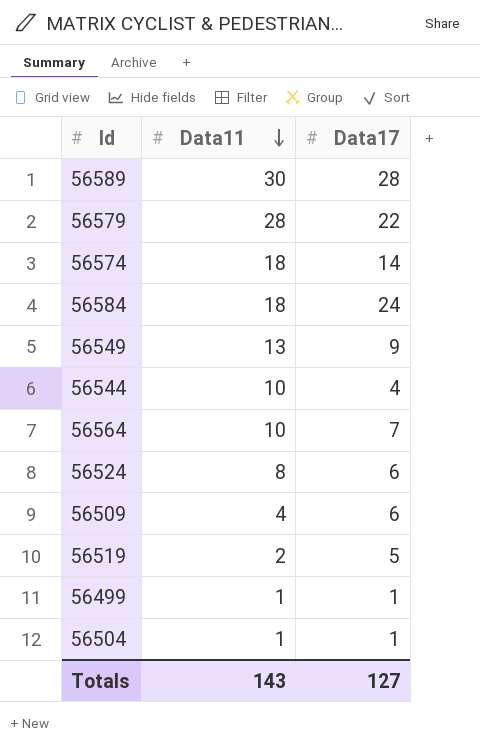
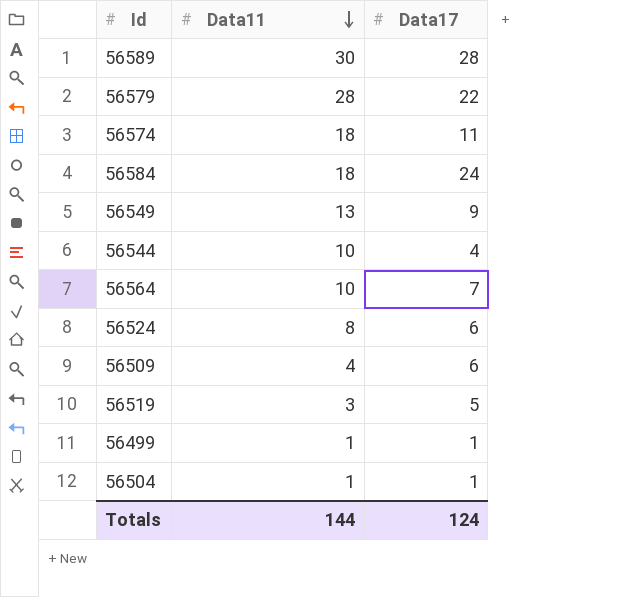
56574 | Data17: 14 -> 11
56519 | Data11: 2 -> 3
Totals | Data11: 143 -> 144
Totals | Data17: 127 -> 124

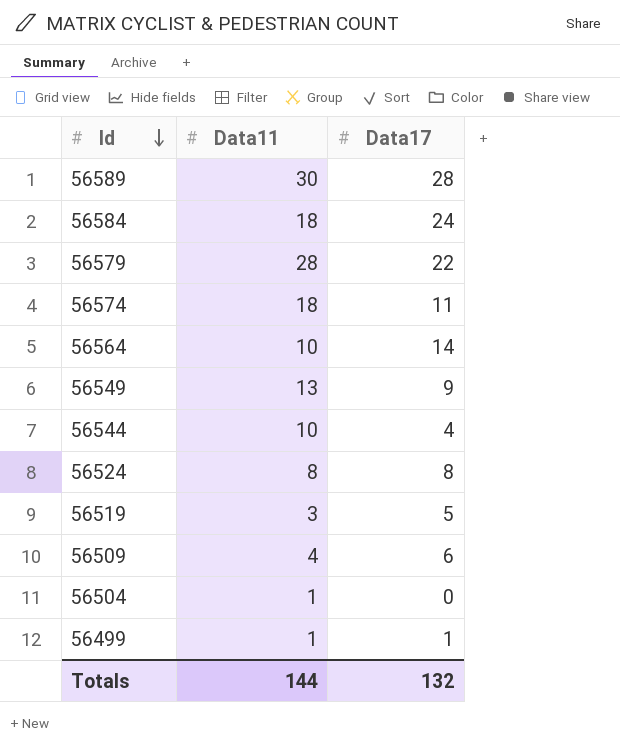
row order: Data11 descending -> Id descending
56564 | Data17: 7 -> 14
56524 | Data17: 6 -> 8
56504 | Data17: 1 -> 0
Totals | Data17: 124 -> 132

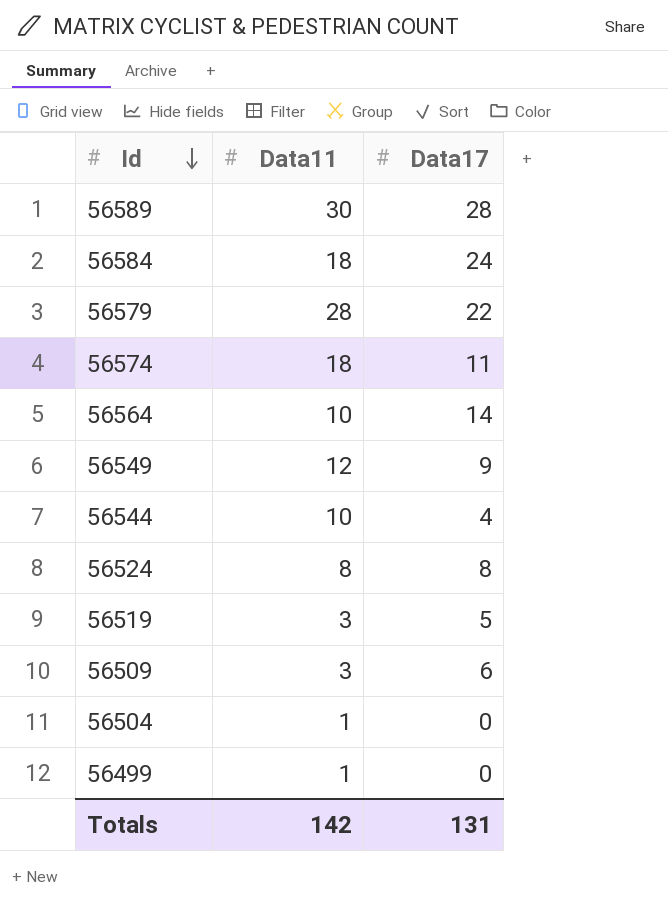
56549 | Data11: 13 -> 12
56509 | Data11: 4 -> 3
56499 | Data17: 1 -> 0
Totals | Data11: 144 -> 142
Totals | Data17: 132 -> 131

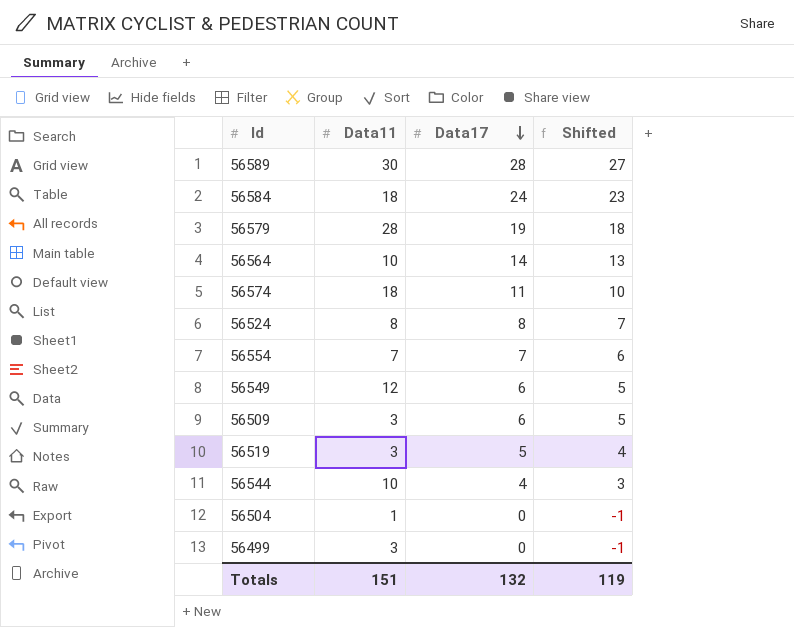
row order: Id descending -> Data17 descending
column Shifted | formula: none -> [Data17] - 1
56579 | Data17: 22 -> 19
row 56554: none -> 7 | 7 | 6
56549 | Data17: 9 -> 6
56499 | Data11: 1 -> 3
Totals | Data11: 142 -> 151
Totals | Data17: 131 -> 132

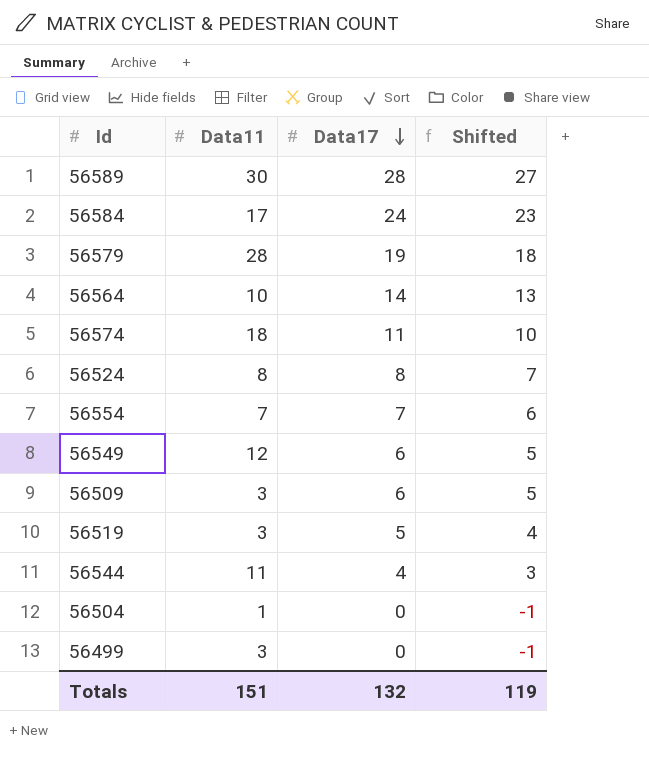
56584 | Data11: 18 -> 17
56544 | Data11: 10 -> 11

